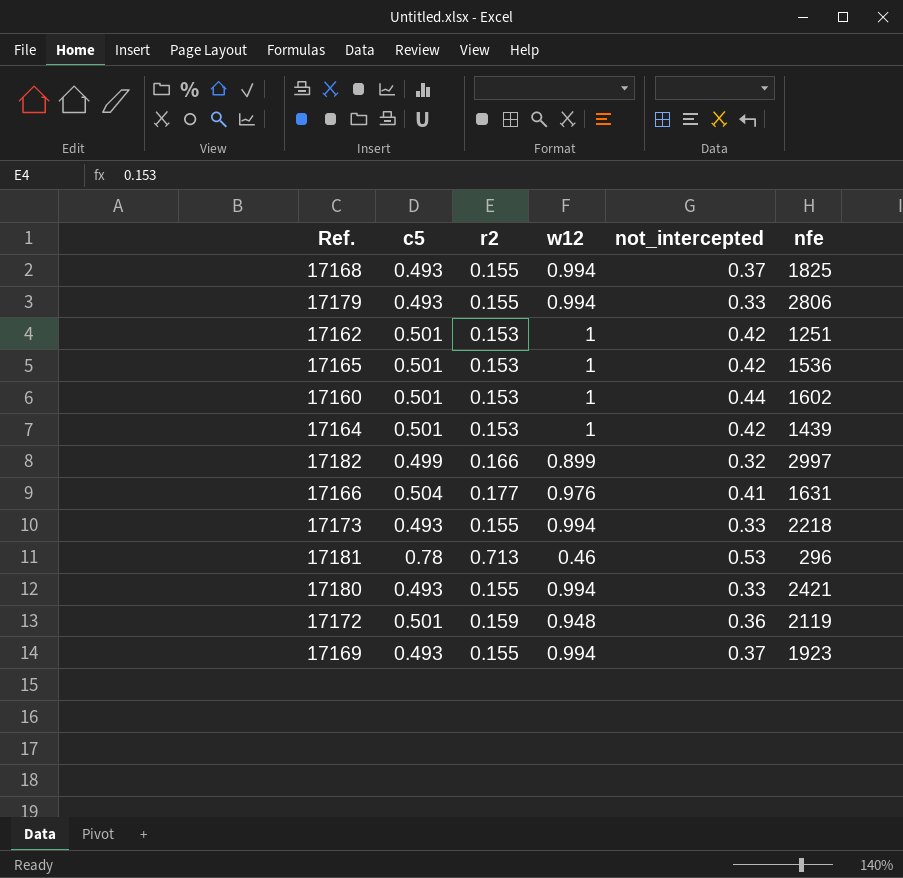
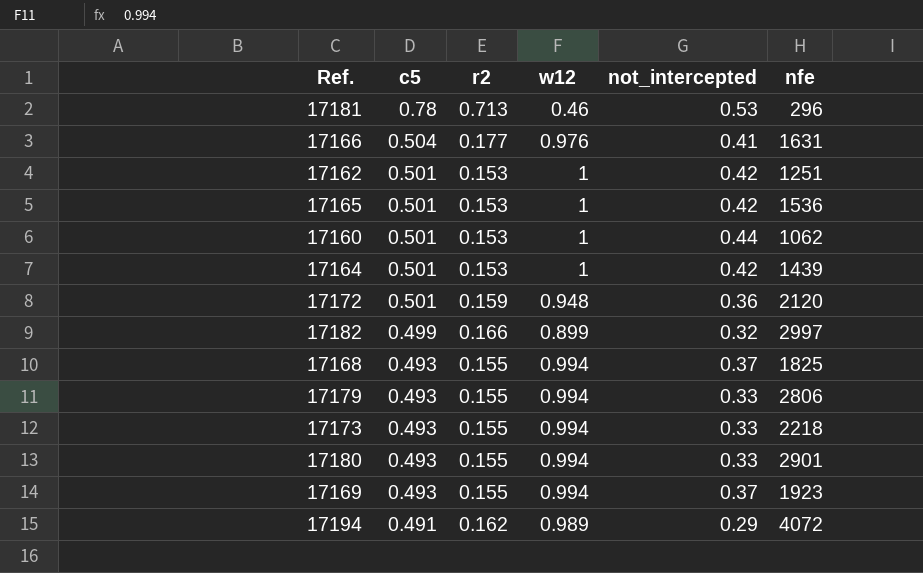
row order: none -> c5 descending
17160 | nfe: 1602 -> 1062
17172 | nfe: 2119 -> 2120
17180 | nfe: 2421 -> 2901
row 17194: none -> 0.491 | 0.162 | 0.989 | 0.29 | 4072

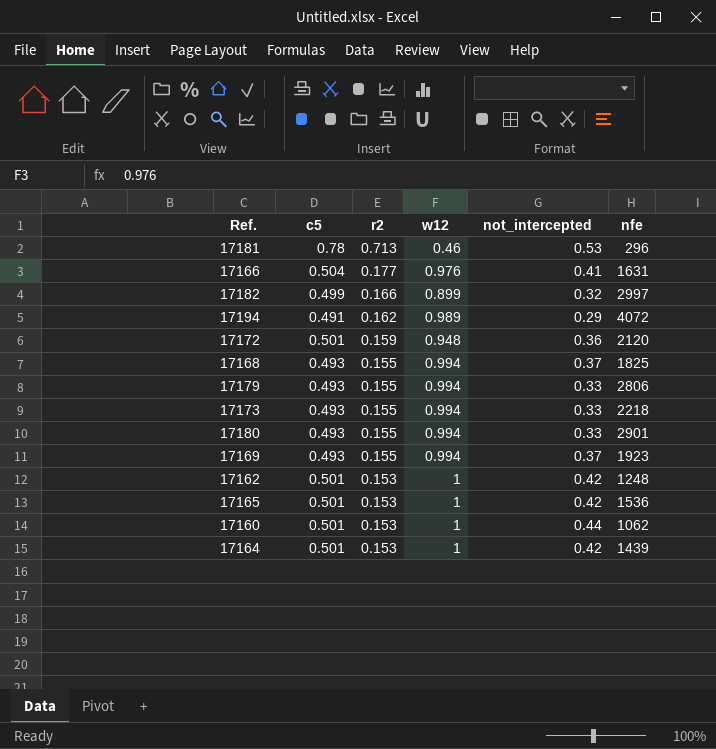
row order: c5 descending -> r2 descending
17162 | nfe: 1251 -> 1248

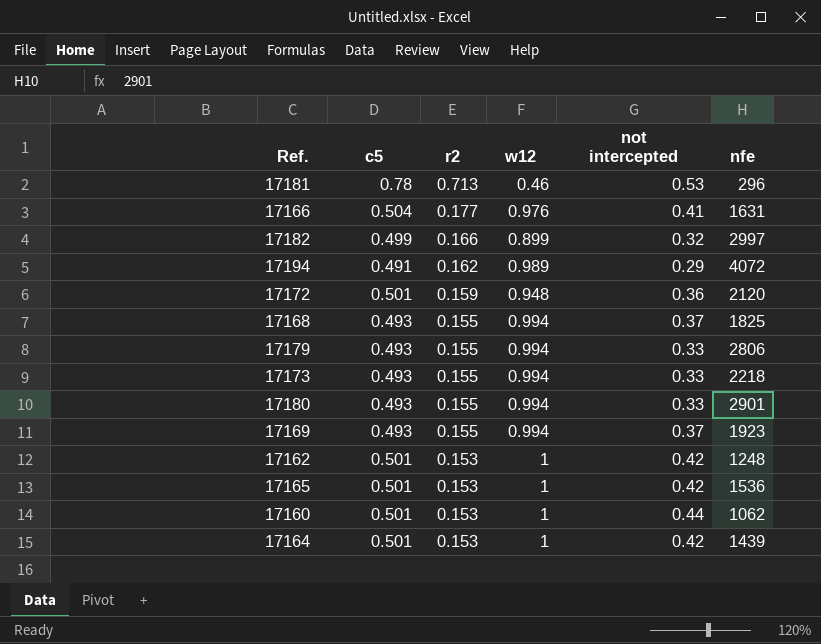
column name: not_intercepted -> not intercepted

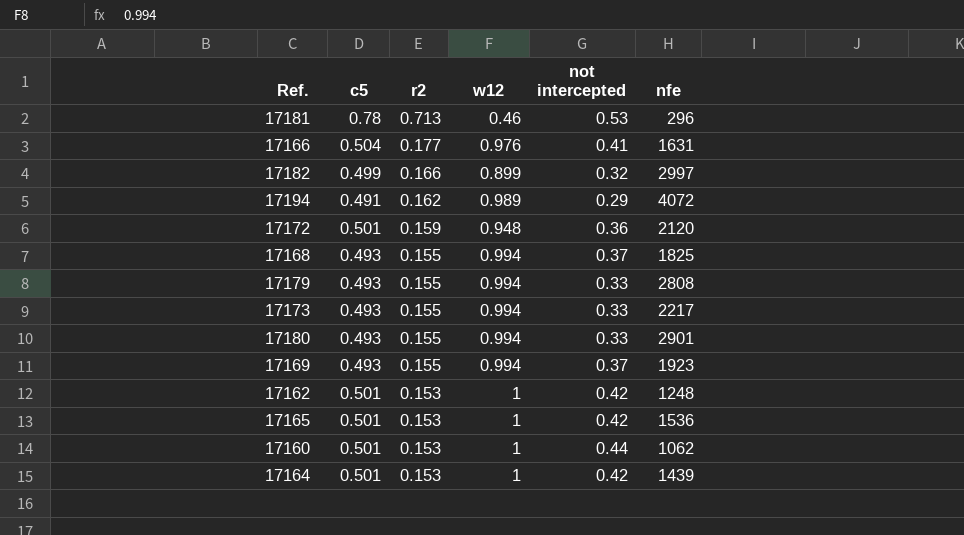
17179 | nfe: 2806 -> 2808
17173 | nfe: 2218 -> 2217

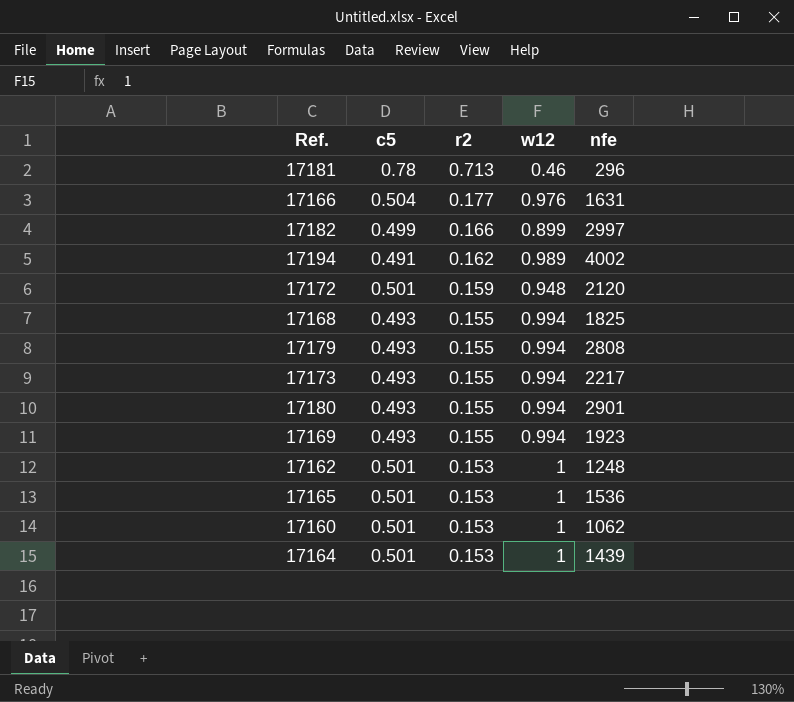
column not intercepted | position: 5 -> none
17194 | nfe: 4072 -> 4002

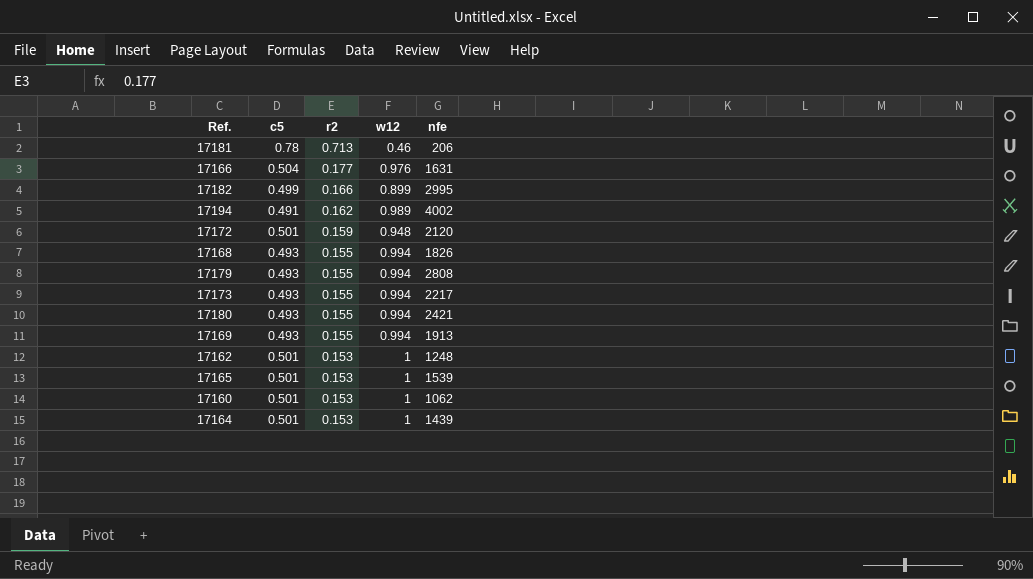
17181 | nfe: 296 -> 206
17182 | nfe: 2997 -> 2995
17168 | nfe: 1825 -> 1826
17180 | nfe: 2901 -> 2421
17169 | nfe: 1923 -> 1913
17165 | nfe: 1536 -> 1539

